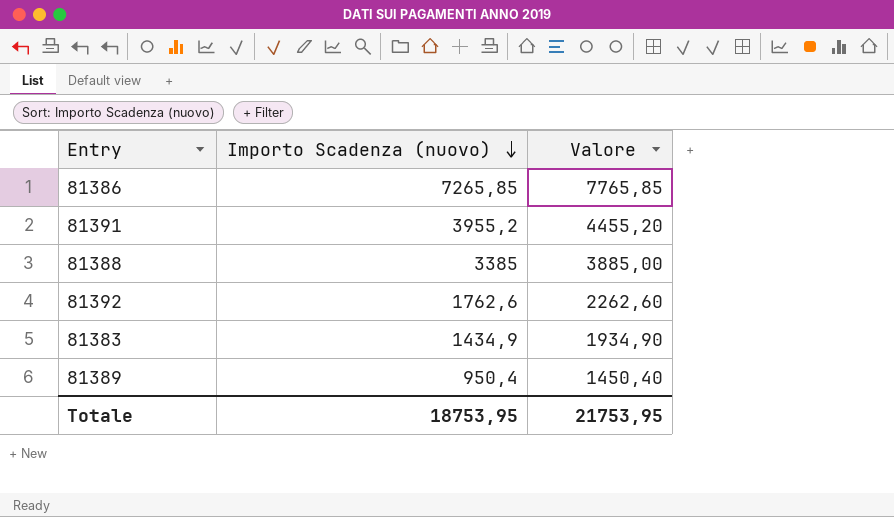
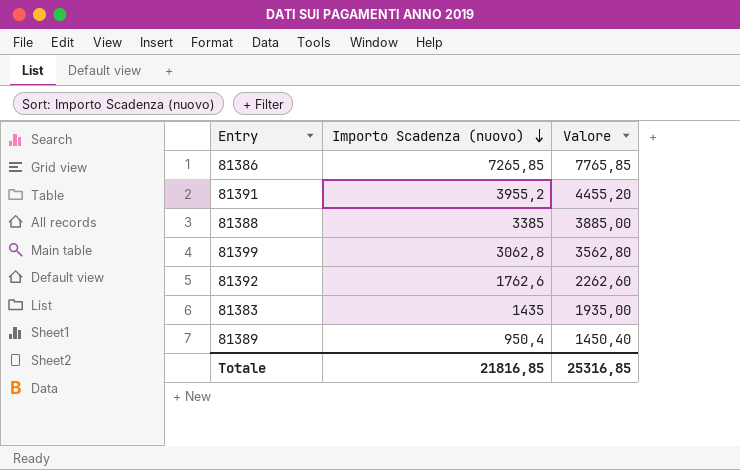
row 81399: none -> 3062,8 | 3562,80
81383 | Importo Scadenza (nuovo): 1434,9 -> 1435
81383 | Valore: 1934,90 -> 1935,00
Totale | Importo Scadenza (nuovo): 18753,95 -> 21816,85
Totale | Valore: 21753,95 -> 25316,85

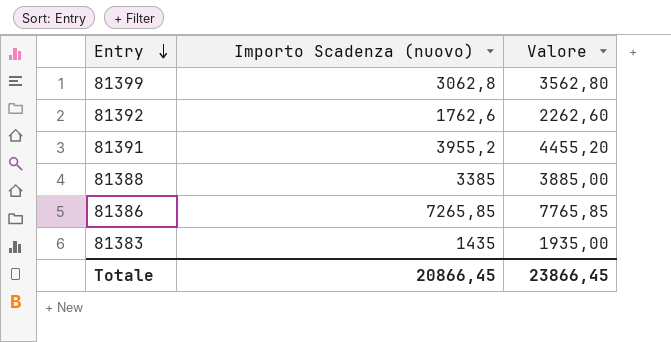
row order: Importo Scadenza (nuovo) descending -> Entry descending
row 81389: 950,4 | 1450,40 -> none
Totale | Importo Scadenza (nuovo): 21816,85 -> 20866,45
Totale | Valore: 25316,85 -> 23866,45

